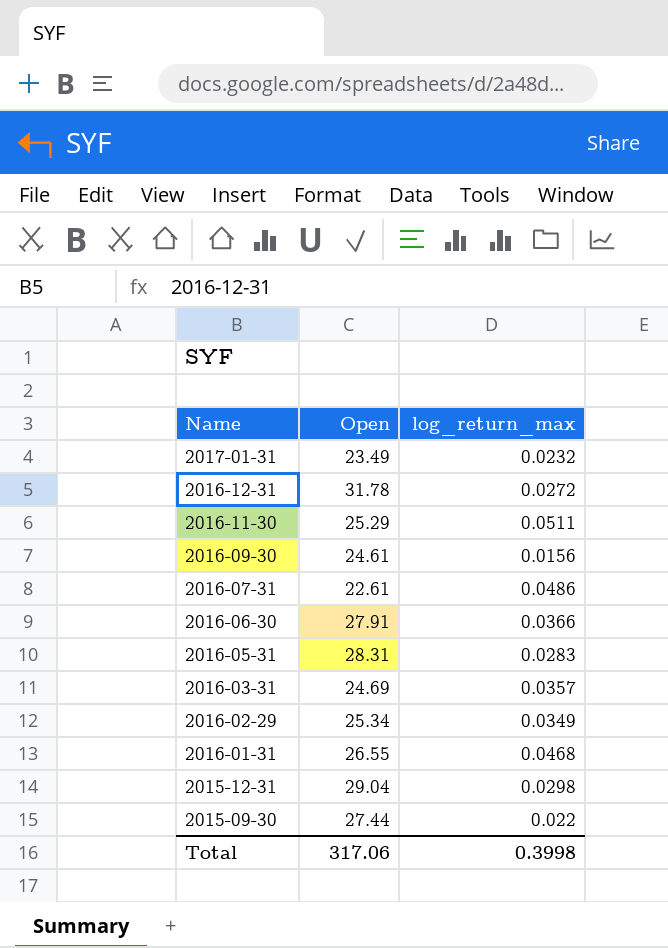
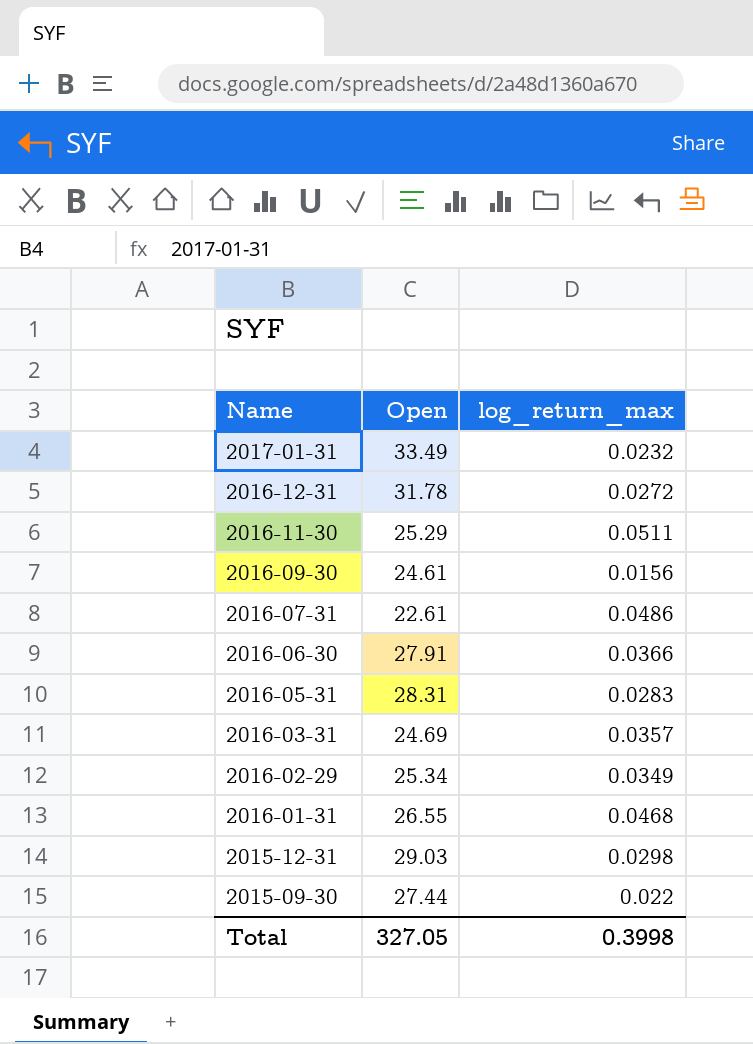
2017-01-31 | Open: 23.49 -> 33.49
2015-12-31 | Open: 29.04 -> 29.03
Total | Open: 317.06 -> 327.05

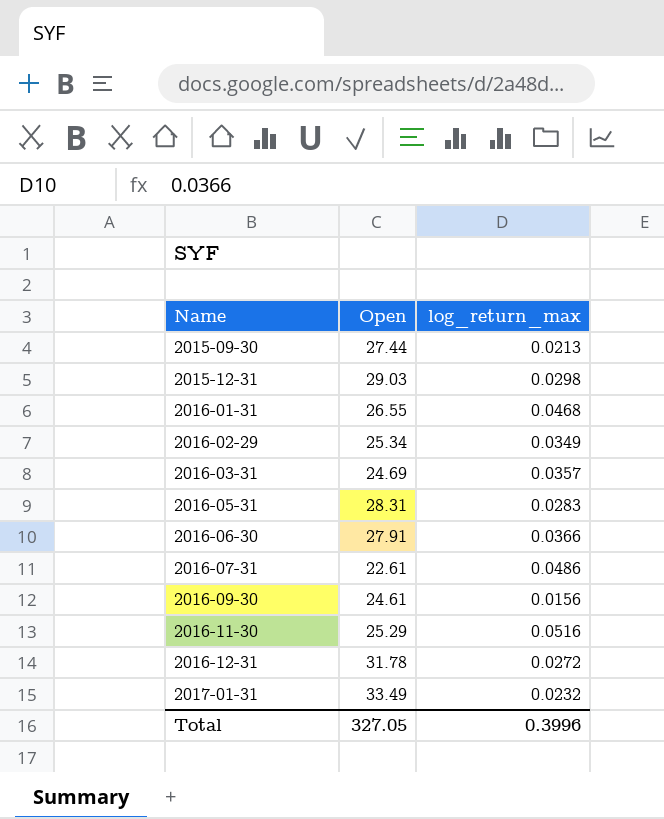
row order: Name descending -> Name ascending
2015-09-30 | log_return_max: 0.022 -> 0.0213
2016-11-30 | log_return_max: 0.0511 -> 0.0516
Total | log_return_max: 0.3998 -> 0.3996

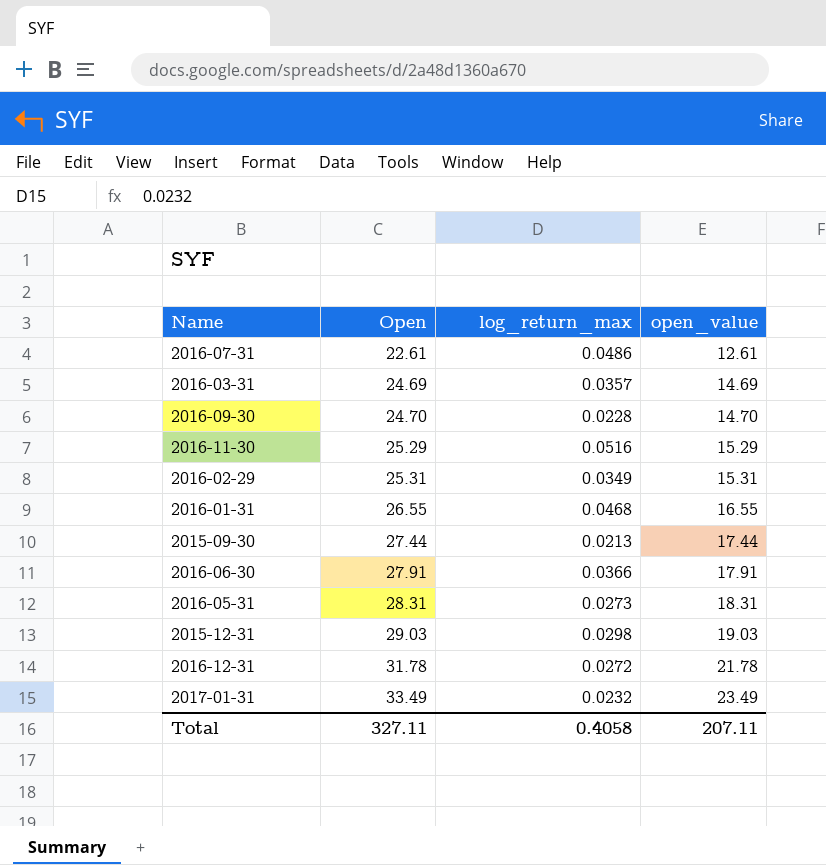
row order: Name ascending -> Open ascending
column open_value | formula: none -> [Open] - 10
2016-09-30 | Open: 24.61 -> 24.70
2016-09-30 | log_return_max: 0.0156 -> 0.0228
2016-02-29 | Open: 25.34 -> 25.31
2016-05-31 | log_return_max: 0.0283 -> 0.0273
Total | Open: 327.05 -> 327.11
Total | log_return_max: 0.3996 -> 0.4058

